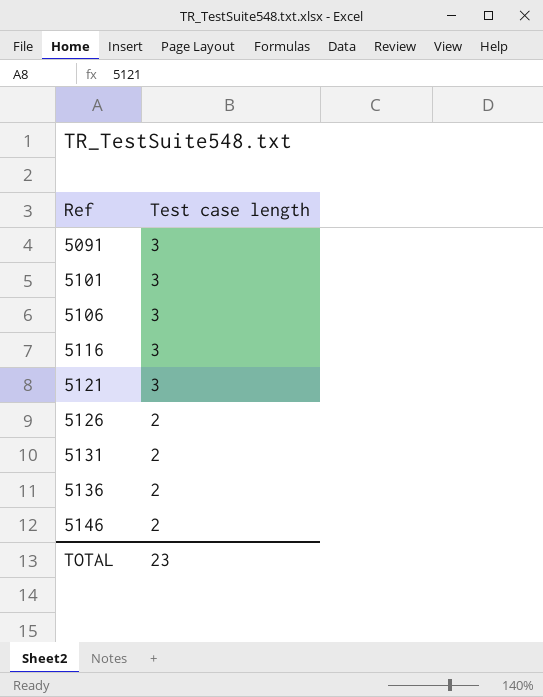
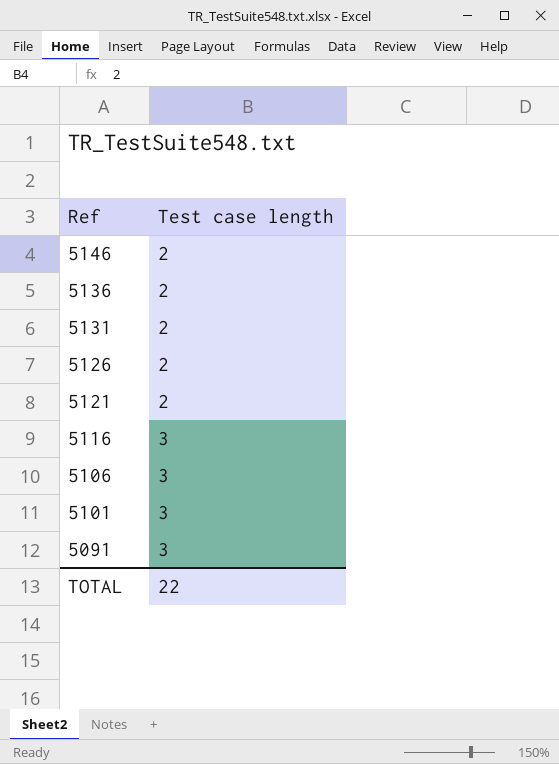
row order: Ref ascending -> Ref descending
5121 | Test case length: 3 -> 2
TOTAL | Test case length: 23 -> 22

